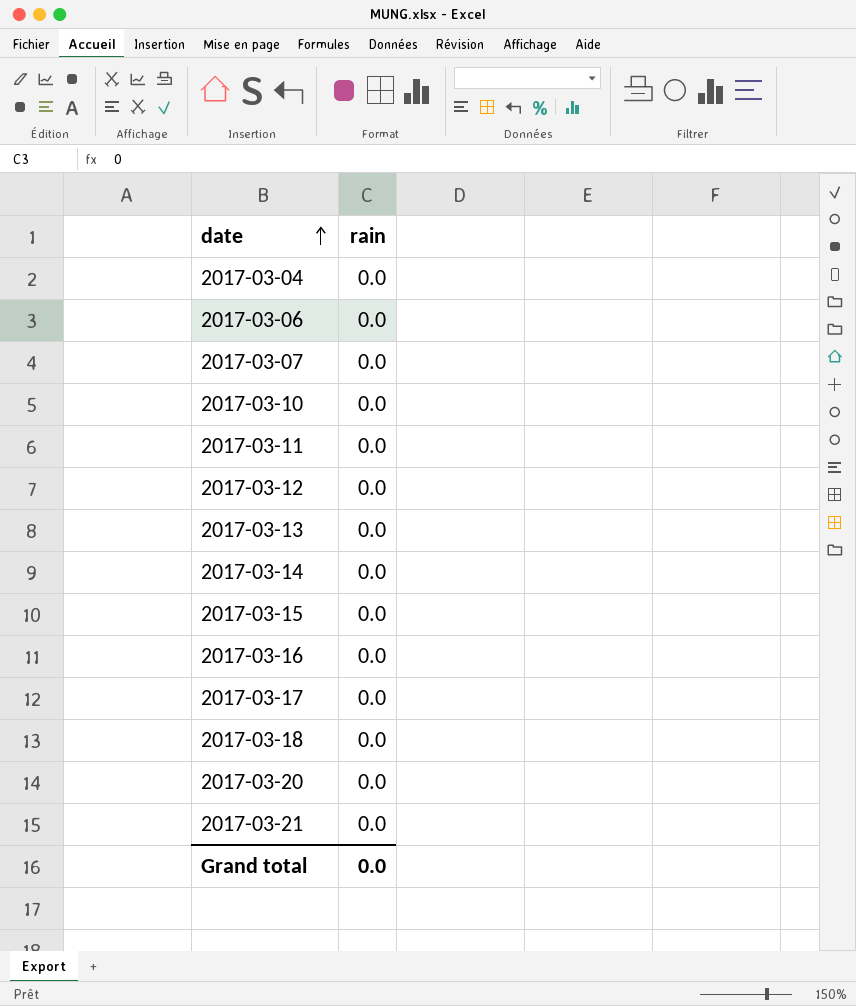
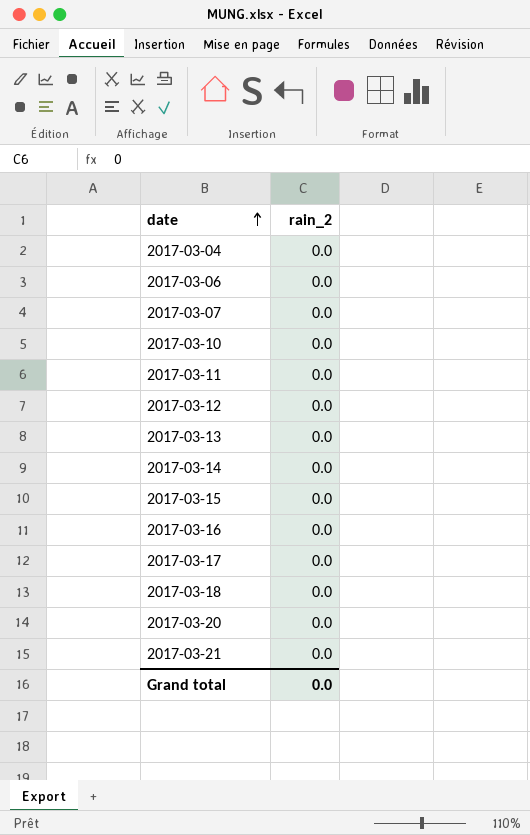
column name: rain -> rain_2

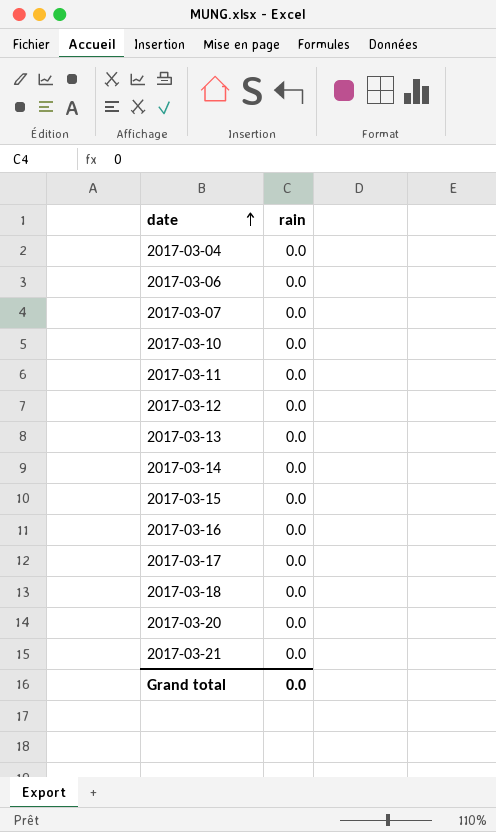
column name: rain_2 -> rain

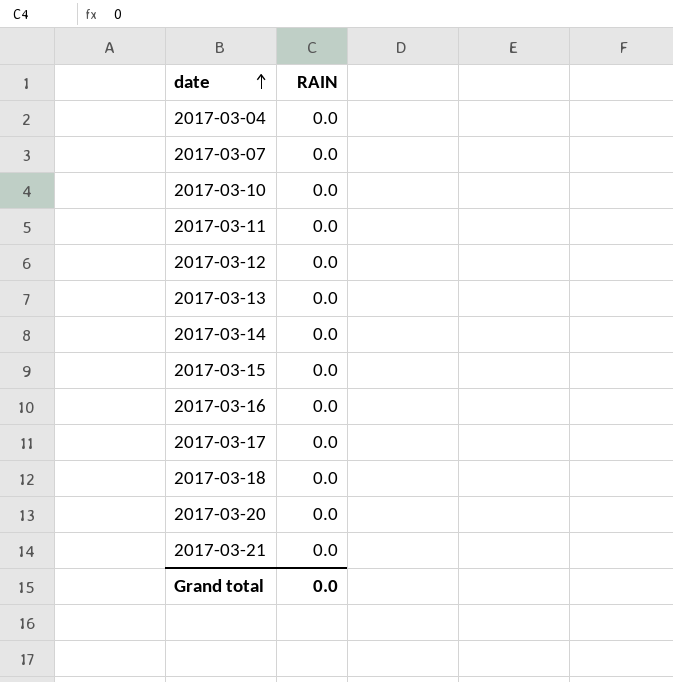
column name: rain -> RAIN
row 2017-03-06: 0.0 -> none

